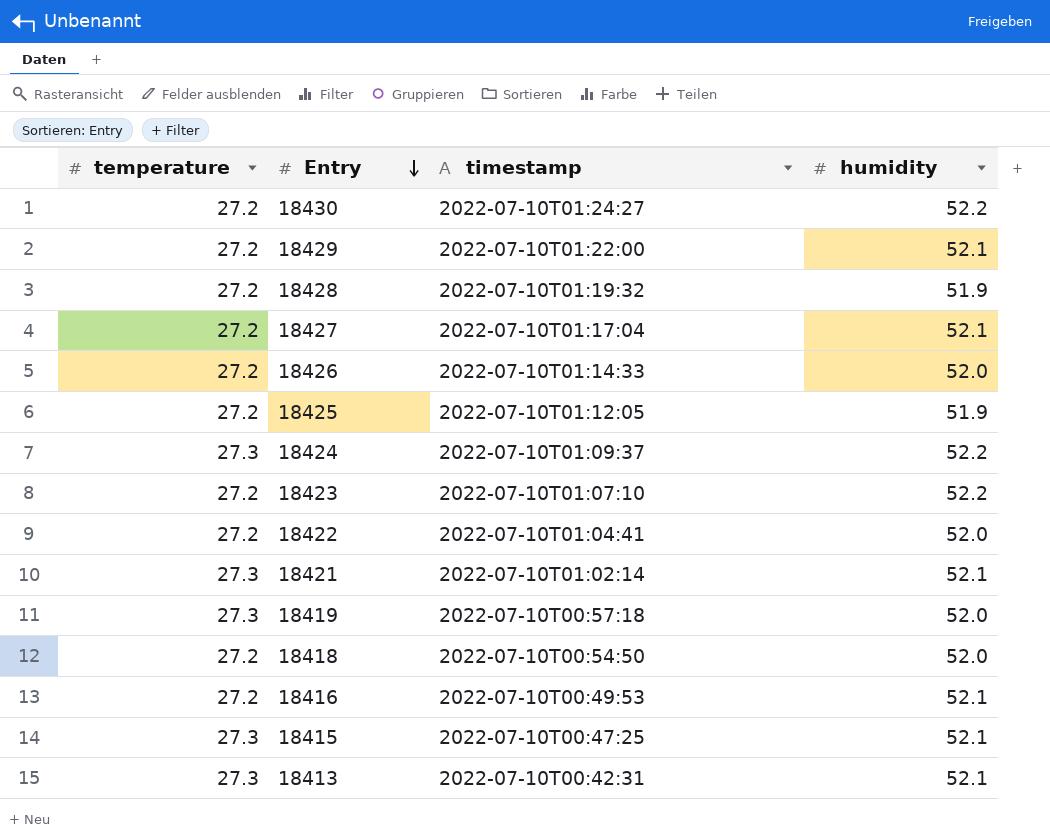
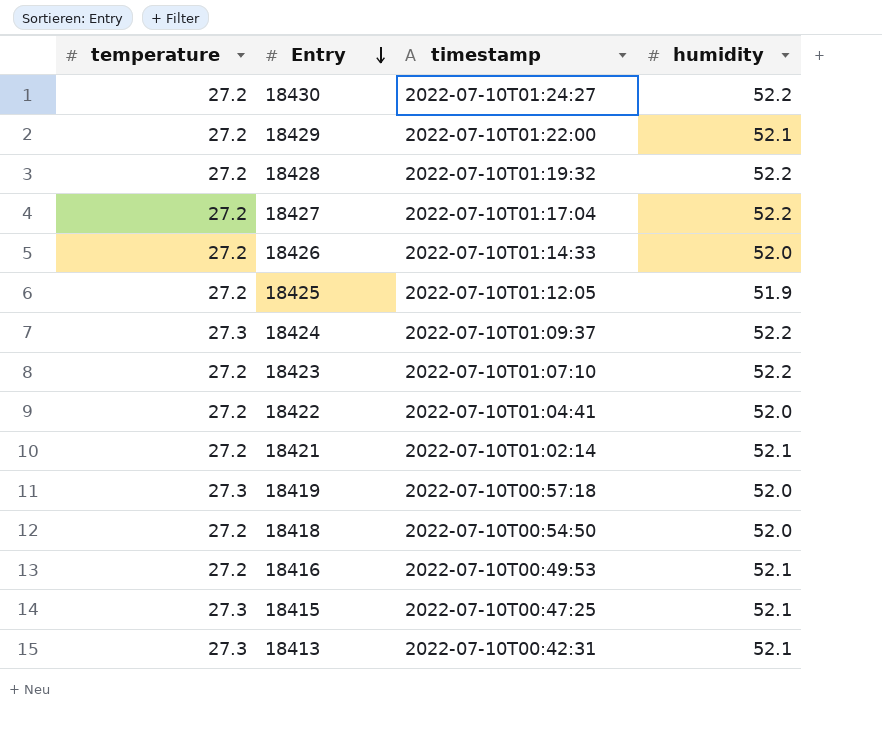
18428 | humidity: 51.9 -> 52.2
18427 | humidity: 52.1 -> 52.2
18421 | temperature: 27.3 -> 27.2

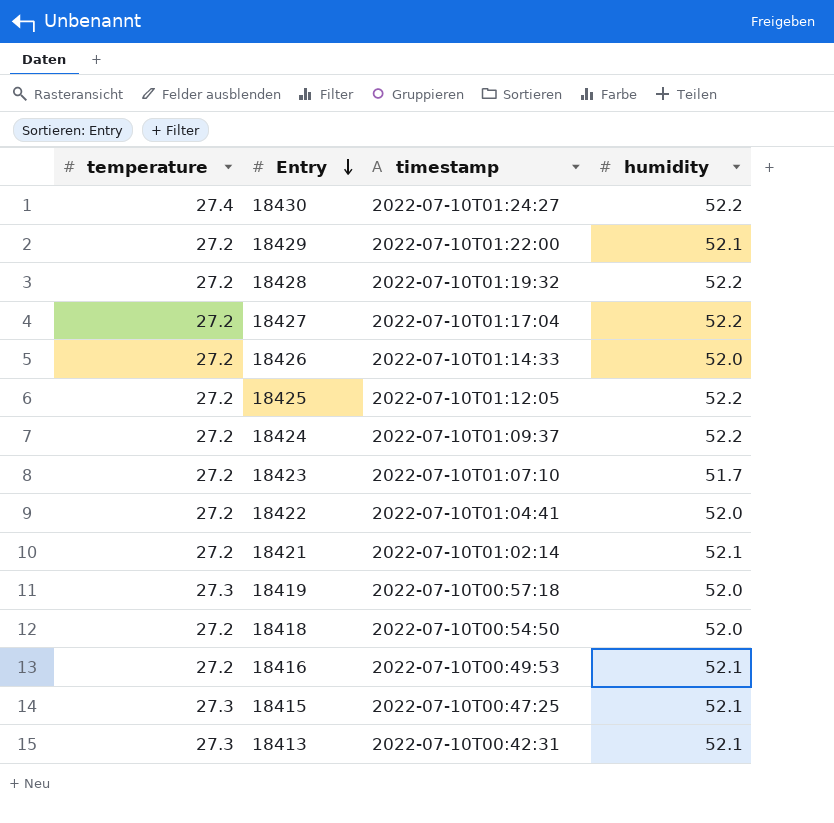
18430 | temperature: 27.2 -> 27.4
18425 | humidity: 51.9 -> 52.2
18424 | temperature: 27.3 -> 27.2
18423 | humidity: 52.2 -> 51.7

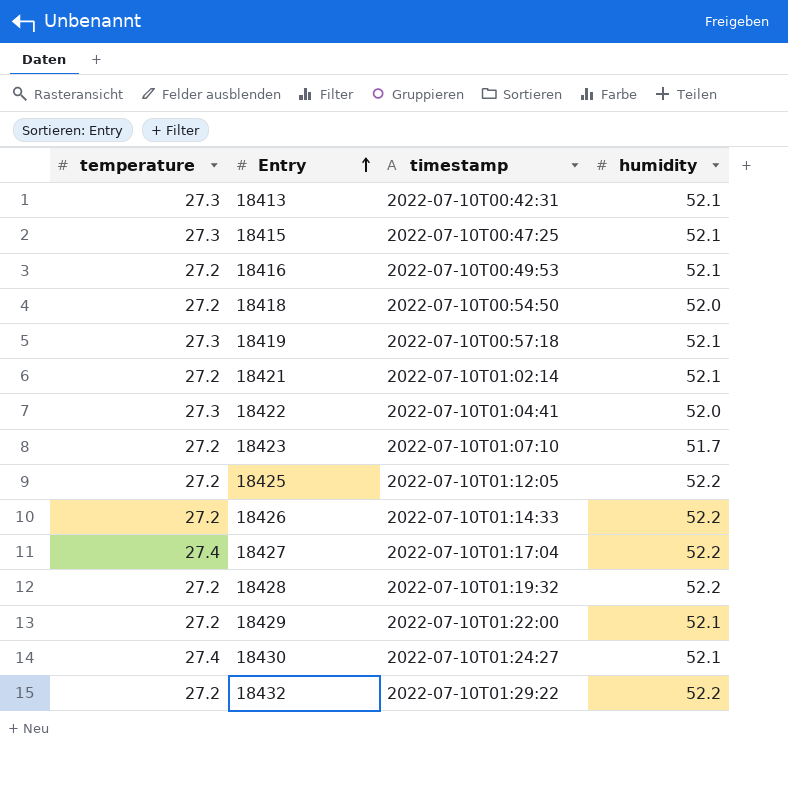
row order: Entry descending -> Entry ascending
row 18424: 27.2 | 2022-07-10T01:09:37 | 52.2 -> none
18419 | humidity: 52.0 -> 52.1
18422 | temperature: 27.2 -> 27.3
18426 | humidity: 52.0 -> 52.2
18427 | temperature: 27.2 -> 27.4
18430 | humidity: 52.2 -> 52.1
row 18432: none -> 27.2 | 2022-07-10T01:29:22 | 52.2

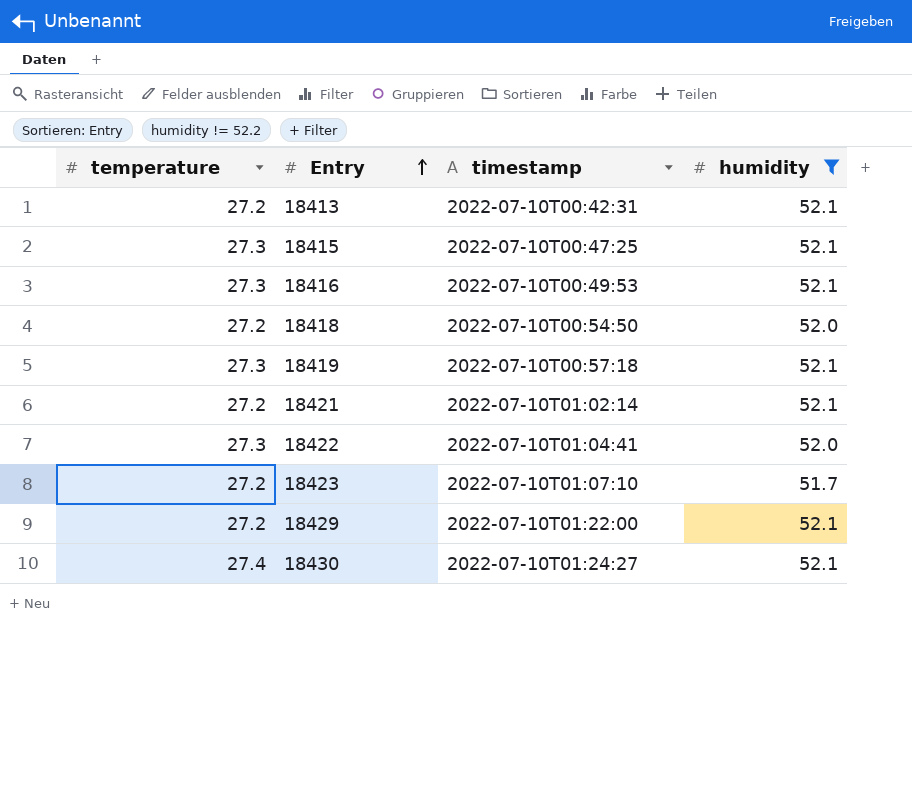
filter: none -> humidity != 52.2
18413 | temperature: 27.3 -> 27.2
18416 | temperature: 27.2 -> 27.3

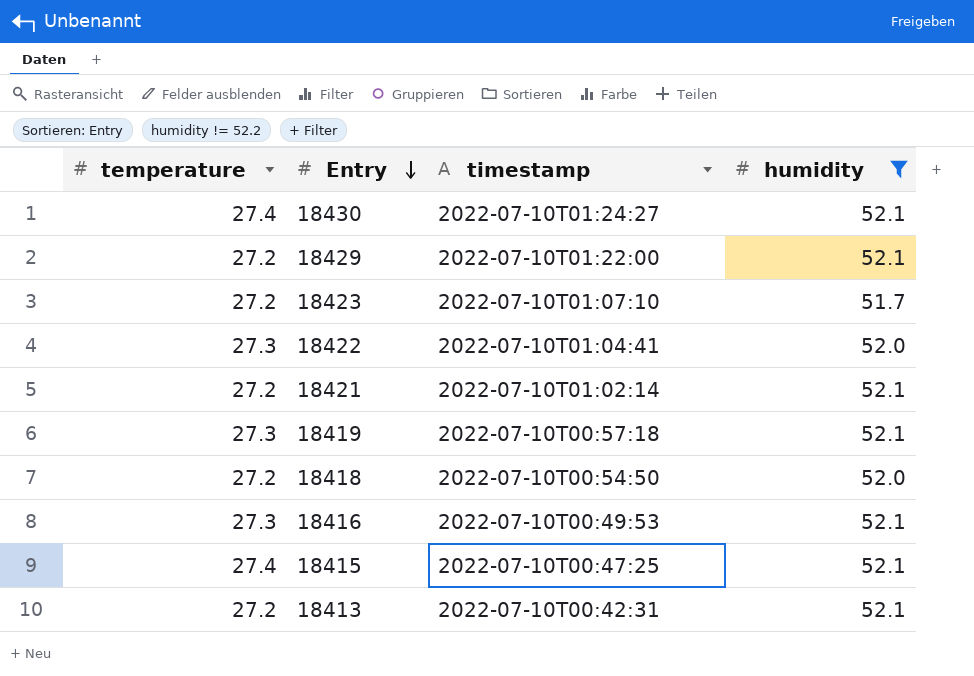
row order: Entry ascending -> Entry descending
18415 | temperature: 27.3 -> 27.4

